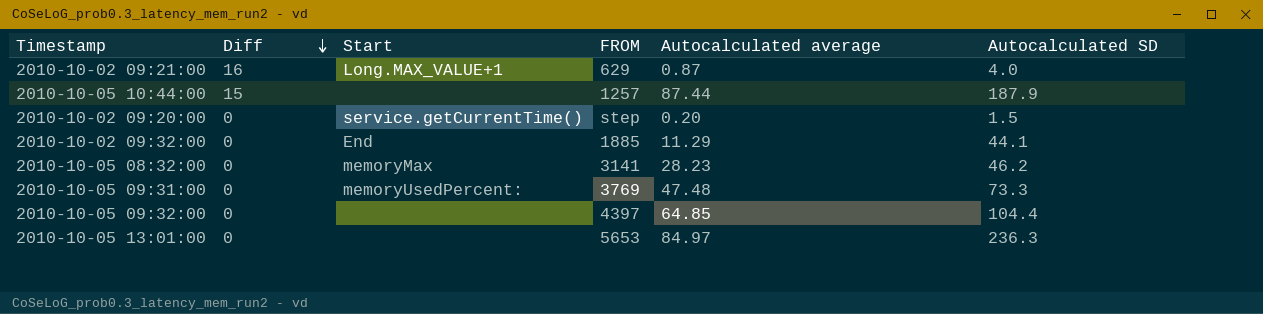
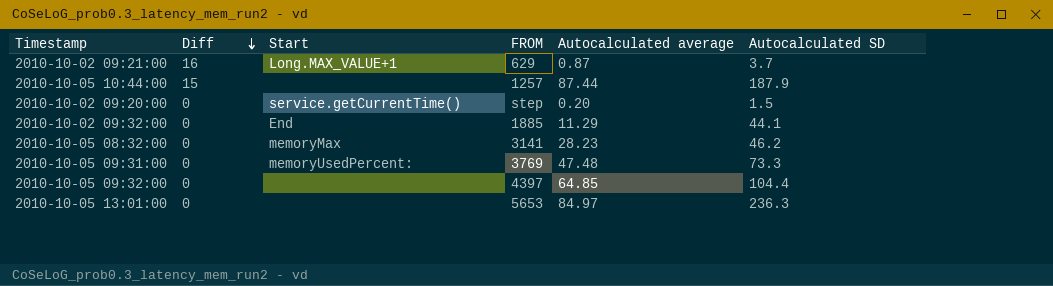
2010-10-02 09:21:00 | Autocalculated SD: 4.0 -> 3.7

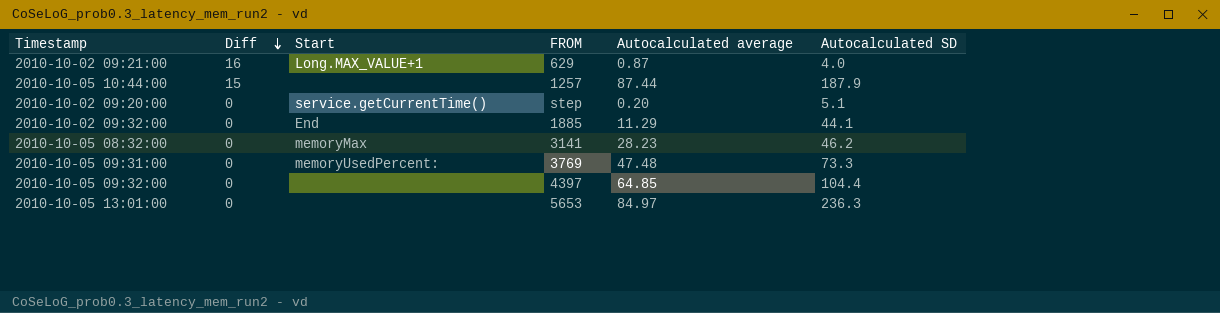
2010-10-02 09:21:00 | Autocalculated SD: 3.7 -> 4.0
2010-10-02 09:20:00 | Autocalculated SD: 1.5 -> 5.1

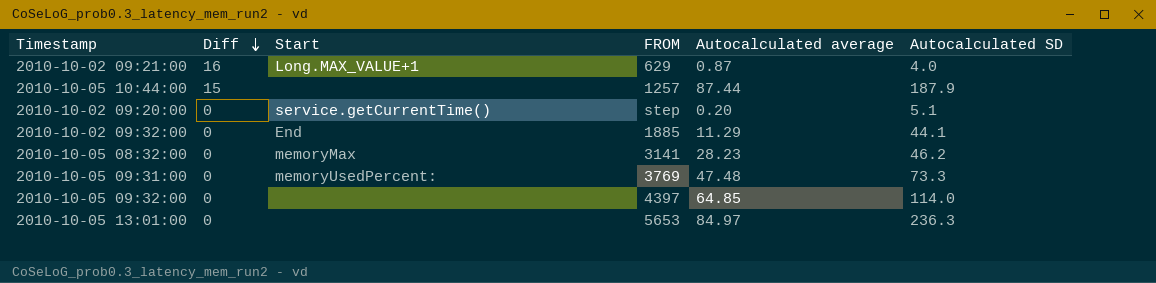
2010-10-05 09:32:00 | Autocalculated SD: 104.4 -> 114.0

